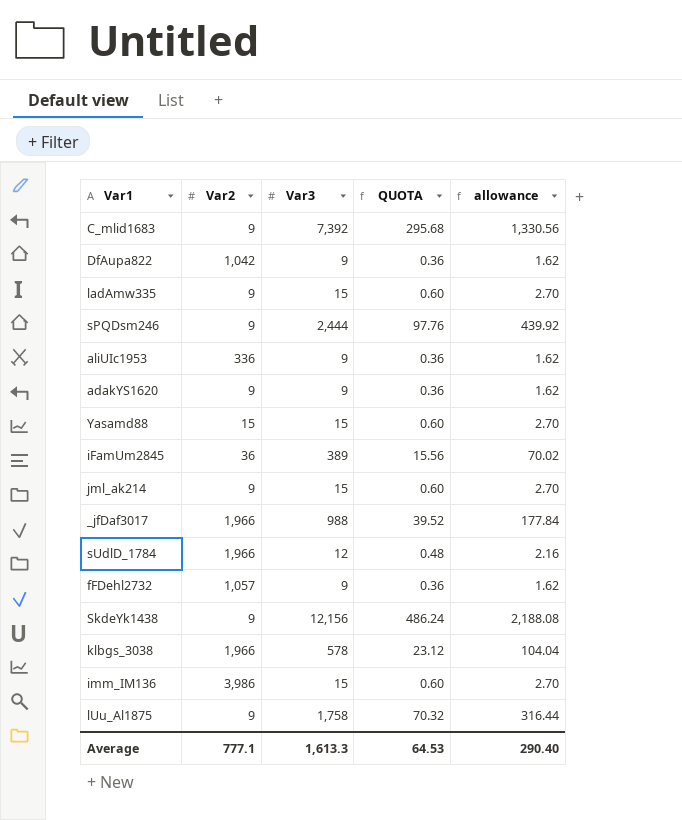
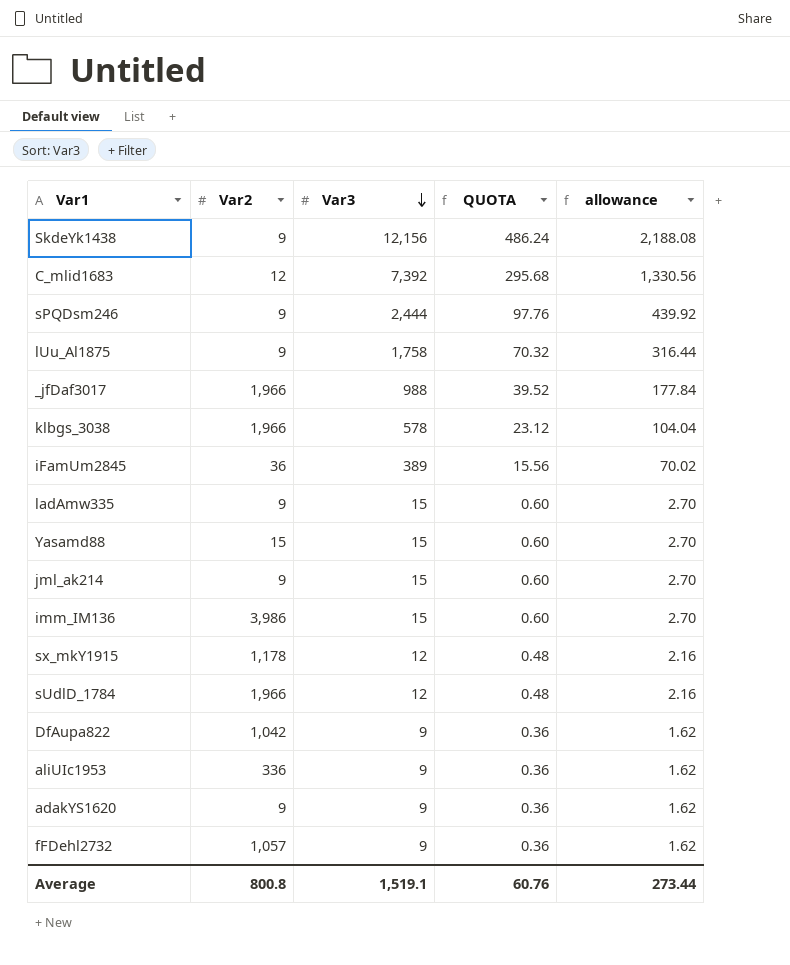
row order: none -> Var3 descending
C_mlid1683 | Var2: 9 -> 12
row sx_mkY1915: none -> 1,178 | 12 | 0.48 | 2.16
Average | Var2: 777.1 -> 800.8
Average | Var3: 1,613.3 -> 1,519.1
Average | QUOTA: 64.53 -> 60.76
Average | allowance: 290.40 -> 273.44

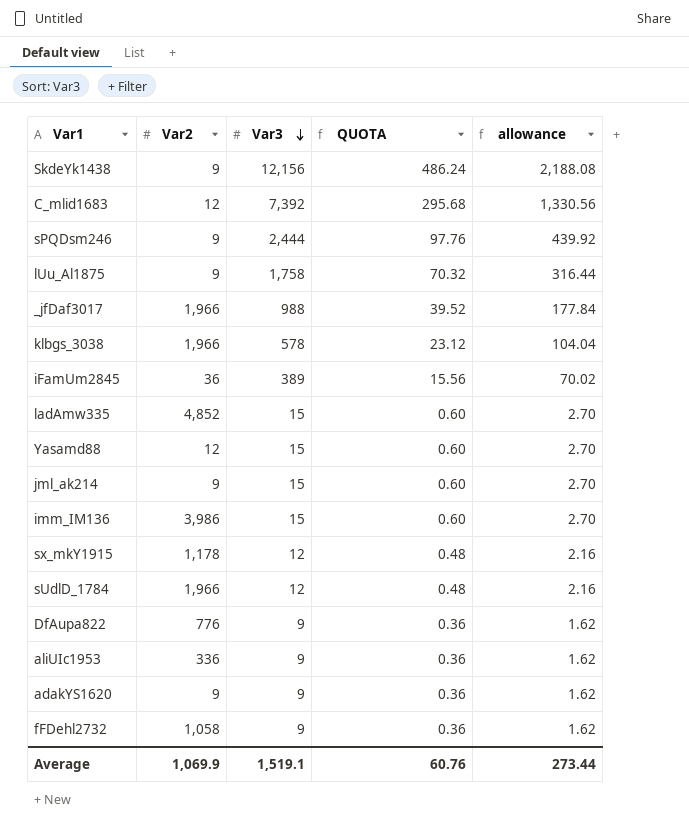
ladAmw335 | Var2: 9 -> 4,852
Yasamd88 | Var2: 15 -> 12
DfAupa822 | Var2: 1,042 -> 776
fFDehl2732 | Var2: 1,057 -> 1,058
Average | Var2: 800.8 -> 1,069.9

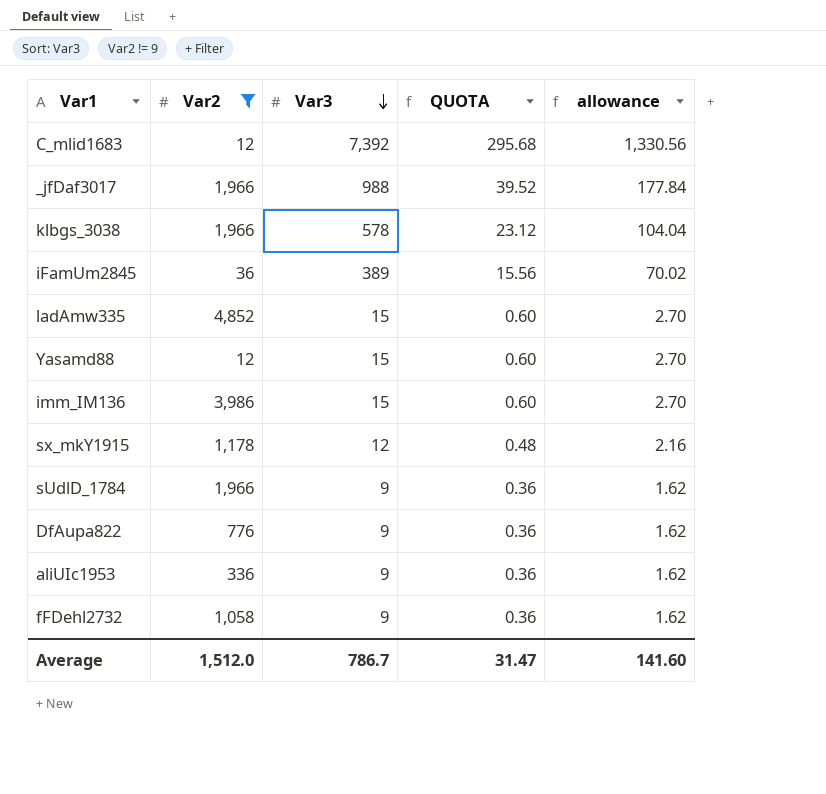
filter: none -> Var2 != 9
sUdlD_1784 | Var3: 12 -> 9
sUdlD_1784 | QUOTA: 0.48 -> 0.36
sUdlD_1784 | allowance: 2.16 -> 1.62
Average | Var2: 1,069.9 -> 1,512.0
Average | Var3: 1,519.1 -> 786.7
Average | QUOTA: 60.76 -> 31.47
Average | allowance: 273.44 -> 141.60

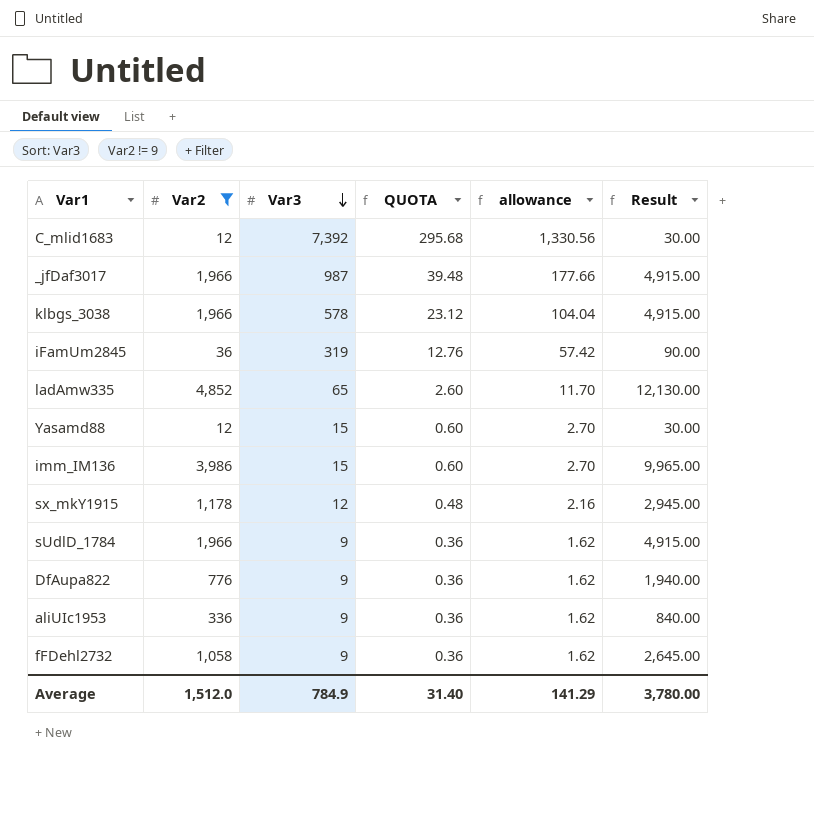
column Result | formula: none -> [Var2] * 2.5
_jfDaf3017 | Var3: 988 -> 987
_jfDaf3017 | QUOTA: 39.52 -> 39.48
_jfDaf3017 | allowance: 177.84 -> 177.66
iFamUm2845 | Var3: 389 -> 319
iFamUm2845 | QUOTA: 15.56 -> 12.76
iFamUm2845 | allowance: 70.02 -> 57.42
ladAmw335 | Var3: 15 -> 65
ladAmw335 | QUOTA: 0.60 -> 2.60
ladAmw335 | allowance: 2.70 -> 11.70
Average | Var3: 786.7 -> 784.9
Average | QUOTA: 31.47 -> 31.40
Average | allowance: 141.60 -> 141.29

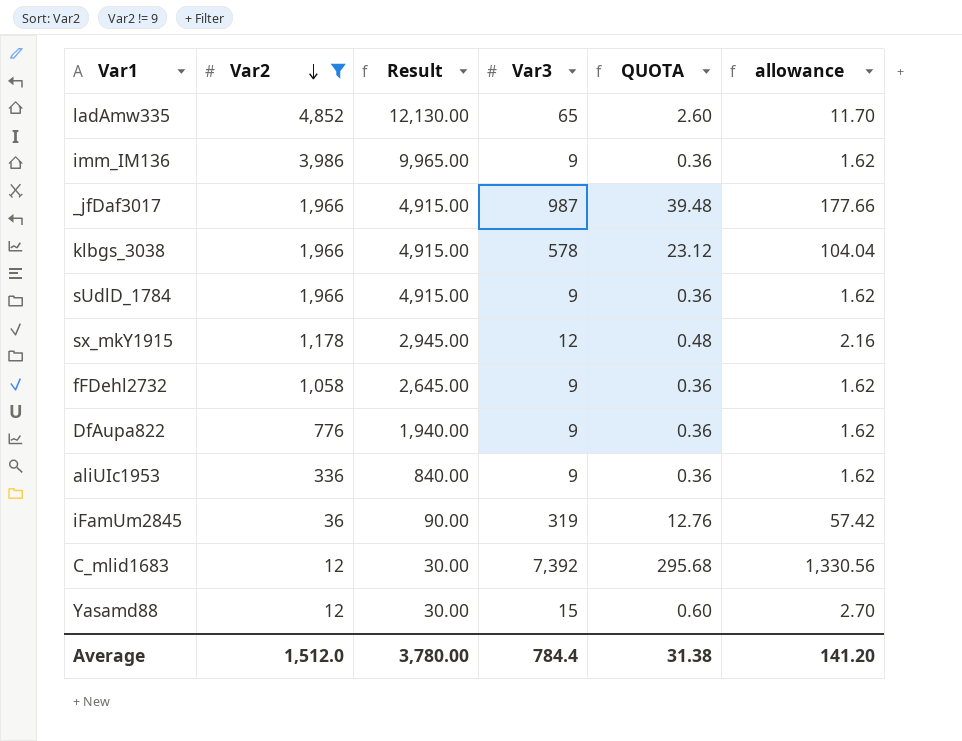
row order: Var3 descending -> Var2 descending
column Result | position: 6 -> 3
imm_IM136 | Var3: 15 -> 9
imm_IM136 | QUOTA: 0.60 -> 0.36
imm_IM136 | allowance: 2.70 -> 1.62
Average | Var3: 784.9 -> 784.4
Average | QUOTA: 31.40 -> 31.38
Average | allowance: 141.29 -> 141.20

